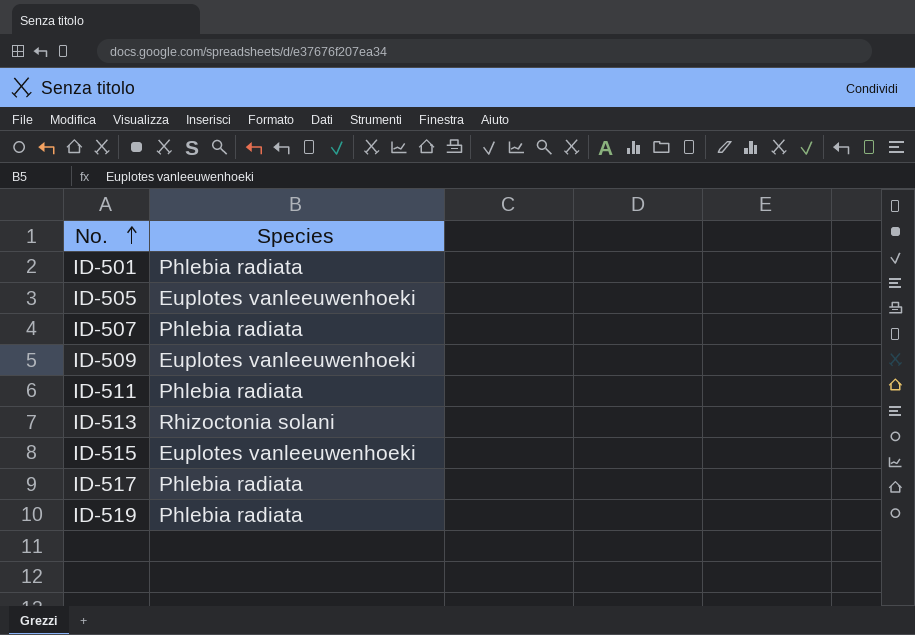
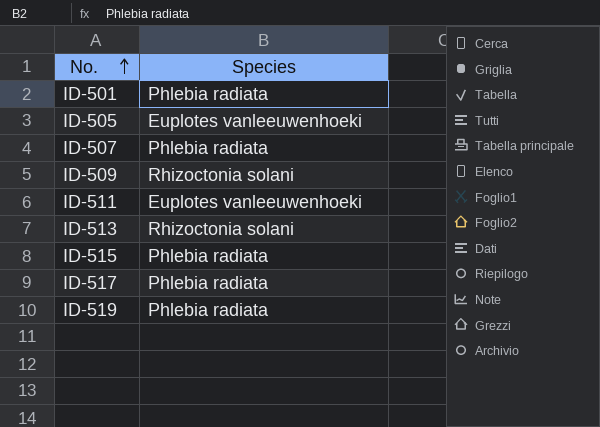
ID-509 | Species: Euplotes vanleeuwenhoeki -> Rhizoctonia solani
ID-511 | Species: Phlebia radiata -> Euplotes vanleeuwenhoeki
ID-515 | Species: Euplotes vanleeuwenhoeki -> Phlebia radiata

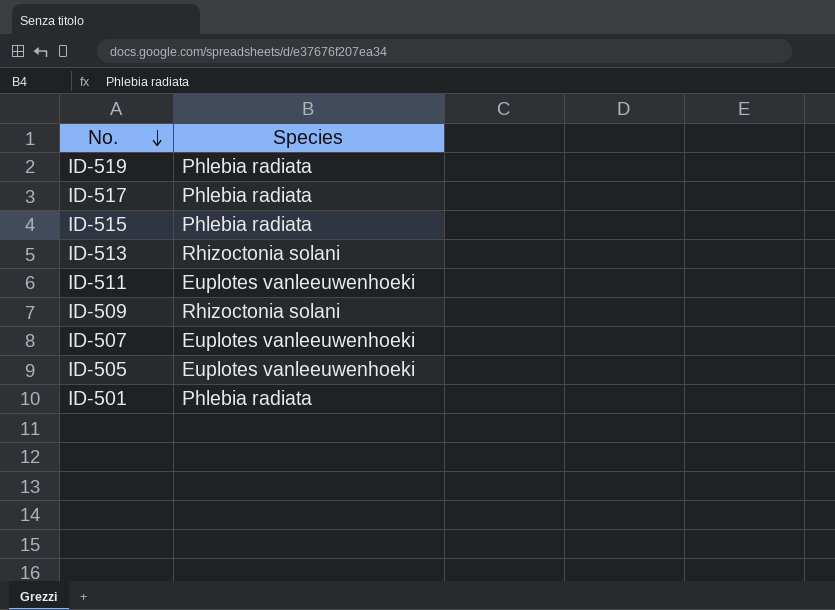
row order: No. ascending -> No. descending
ID-507 | Species: Phlebia radiata -> Euplotes vanleeuwenhoeki

